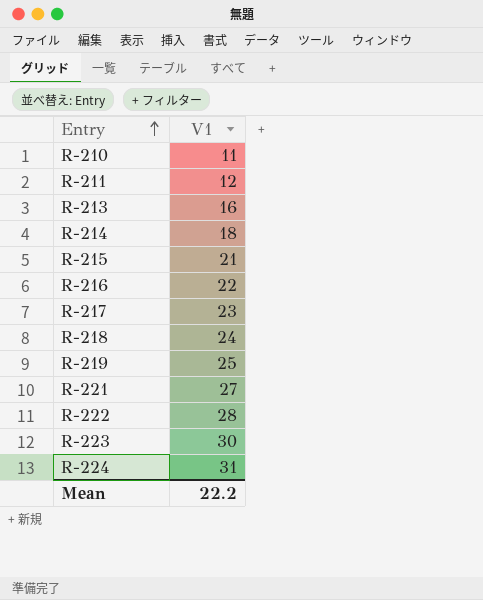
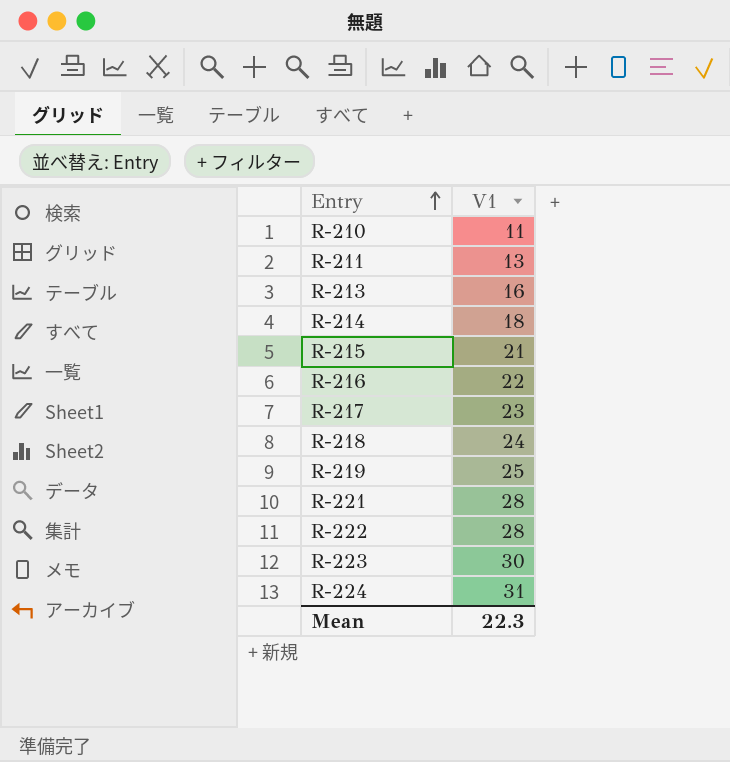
R-211 | V1: 12 -> 13
R-221 | V1: 27 -> 28
Mean | V1: 22.2 -> 22.3

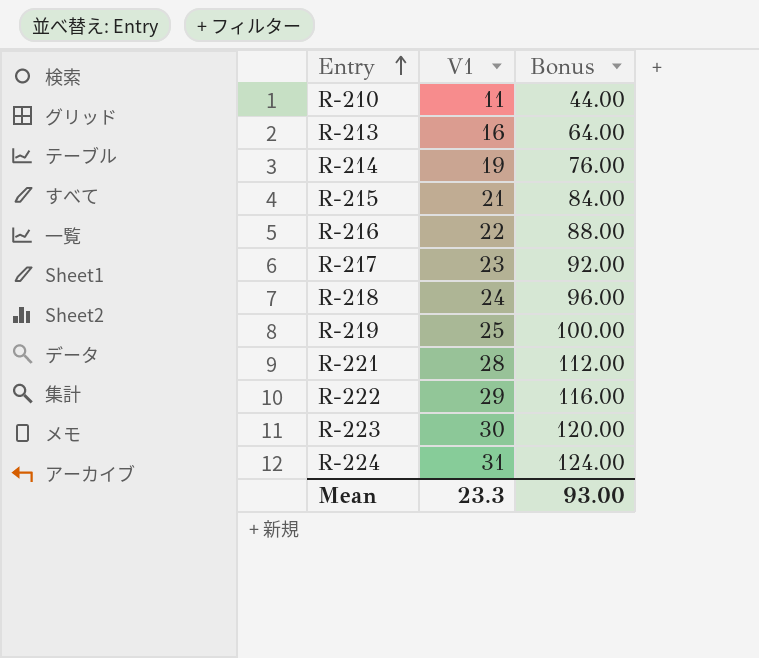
column Bonus | formula: none -> [V1] * 4
row R-211: 13 -> none
R-214 | V1: 18 -> 19
R-222 | V1: 28 -> 29
Mean | V1: 22.3 -> 23.3

